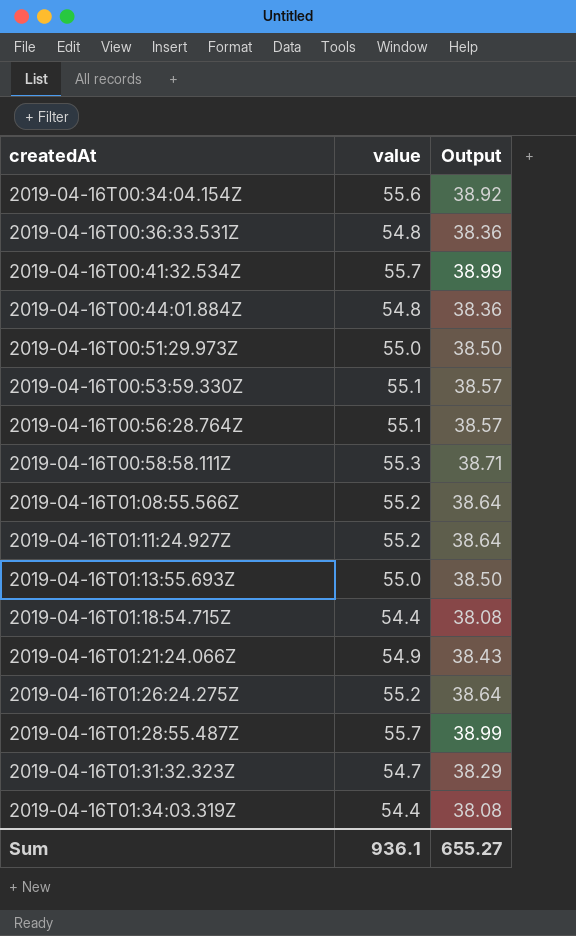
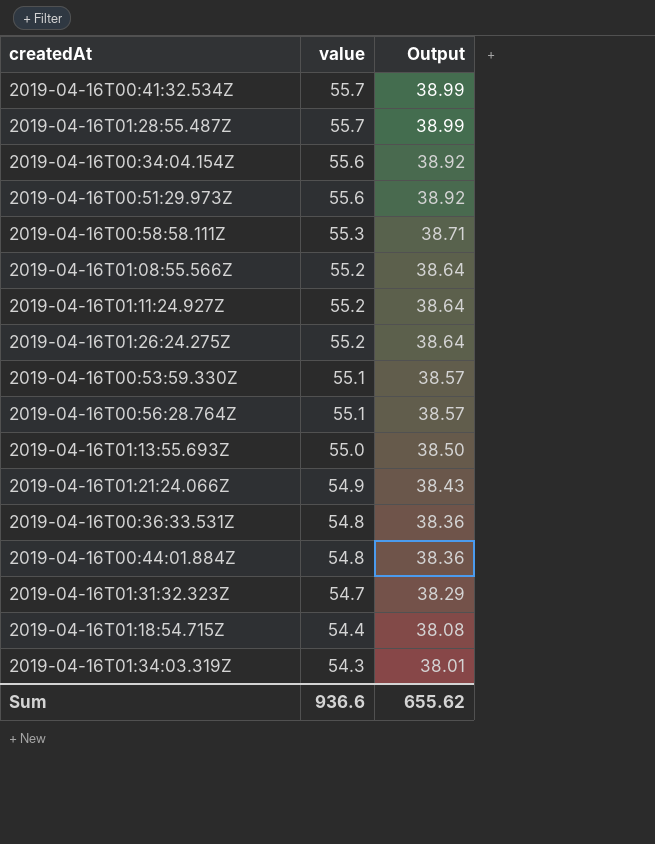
row order: createdAt ascending -> value descending
2019-04-16T00:51:29.973Z | value: 55.0 -> 55.6
2019-04-16T00:51:29.973Z | Output: 38.50 -> 38.92
2019-04-16T01:34:03.319Z | value: 54.4 -> 54.3
2019-04-16T01:34:03.319Z | Output: 38.08 -> 38.01
Sum | value: 936.1 -> 936.6
Sum | Output: 655.27 -> 655.62

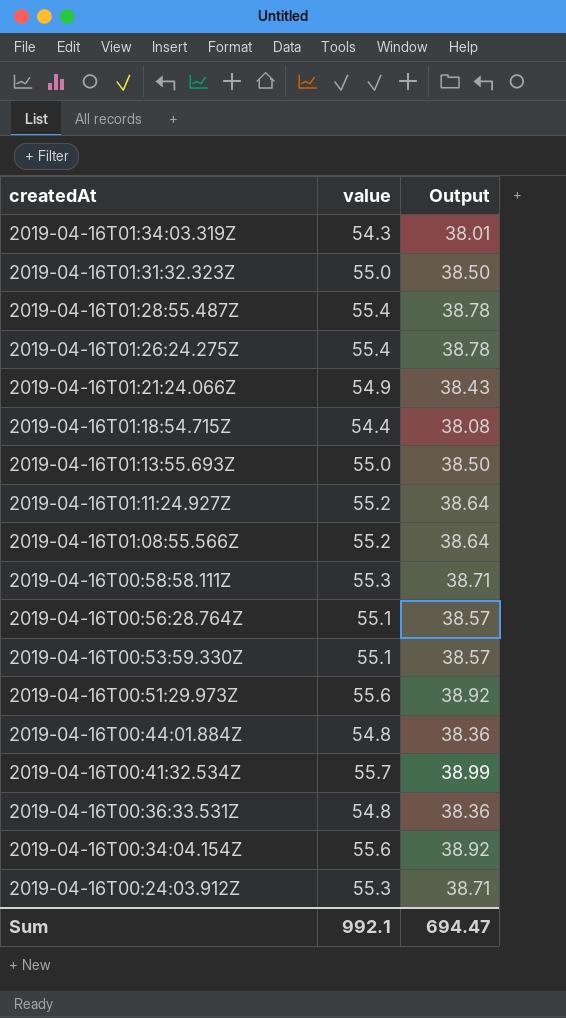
row order: value descending -> createdAt descending
2019-04-16T01:31:32.323Z | value: 54.7 -> 55.0
2019-04-16T01:31:32.323Z | Output: 38.29 -> 38.50
2019-04-16T01:28:55.487Z | value: 55.7 -> 55.4
2019-04-16T01:28:55.487Z | Output: 38.99 -> 38.78
2019-04-16T01:26:24.275Z | value: 55.2 -> 55.4
2019-04-16T01:26:24.275Z | Output: 38.64 -> 38.78
row 2019-04-16T00:24:03.912Z: none -> 55.3 | 38.71
Sum | value: 936.6 -> 992.1
Sum | Output: 655.62 -> 694.47

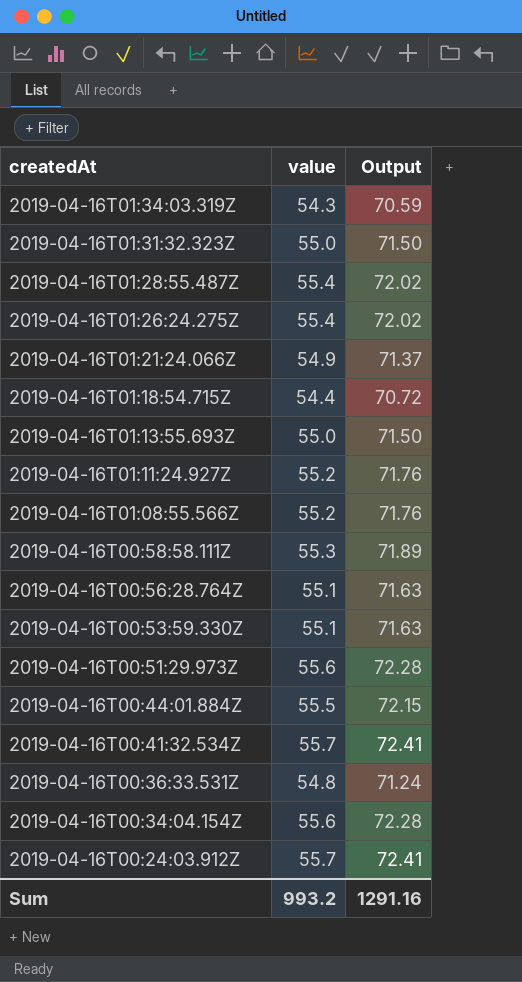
column Output | formula: [value] * 0.7 -> [value] * 1.3
2019-04-16T00:44:01.884Z | value: 54.8 -> 55.5
2019-04-16T00:24:03.912Z | value: 55.3 -> 55.7
Sum | value: 992.1 -> 993.2
Sum | Output: 694.47 -> 1291.16

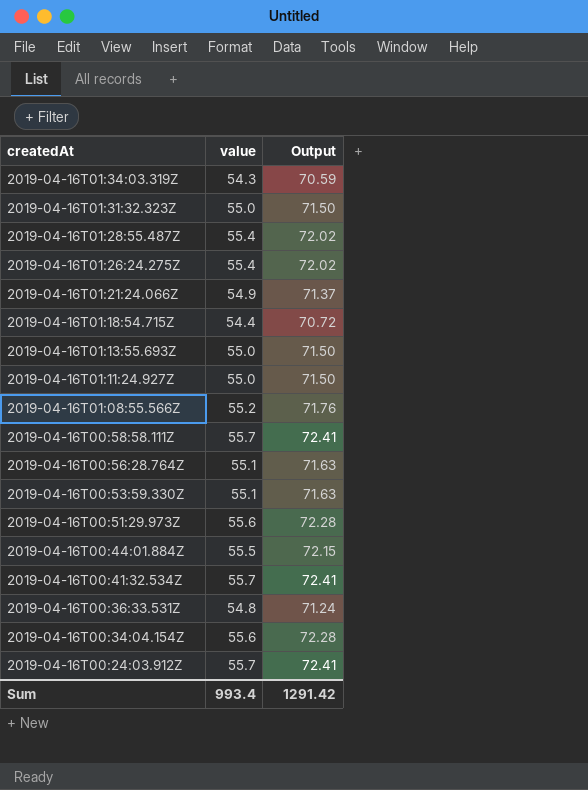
2019-04-16T01:11:24.927Z | value: 55.2 -> 55.0
2019-04-16T01:11:24.927Z | Output: 71.76 -> 71.50
2019-04-16T00:58:58.111Z | value: 55.3 -> 55.7
2019-04-16T00:58:58.111Z | Output: 71.89 -> 72.41
Sum | value: 993.2 -> 993.4
Sum | Output: 1291.16 -> 1291.42

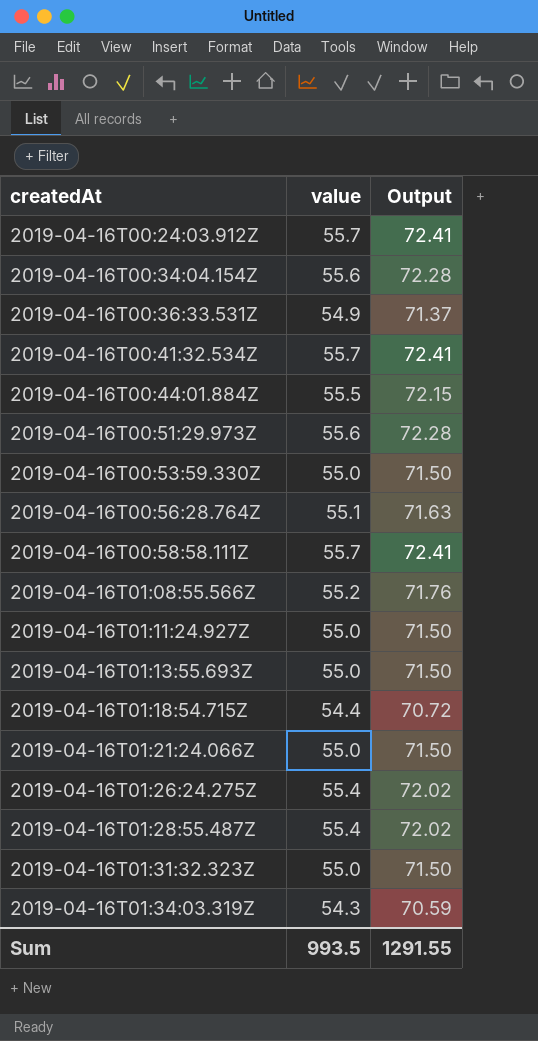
row order: createdAt descending -> createdAt ascending
2019-04-16T00:36:33.531Z | value: 54.8 -> 54.9
2019-04-16T00:36:33.531Z | Output: 71.24 -> 71.37
2019-04-16T00:53:59.330Z | value: 55.1 -> 55.0
2019-04-16T00:53:59.330Z | Output: 71.63 -> 71.50
2019-04-16T01:21:24.066Z | value: 54.9 -> 55.0
2019-04-16T01:21:24.066Z | Output: 71.37 -> 71.50
Sum | value: 993.4 -> 993.5
Sum | Output: 1291.42 -> 1291.55

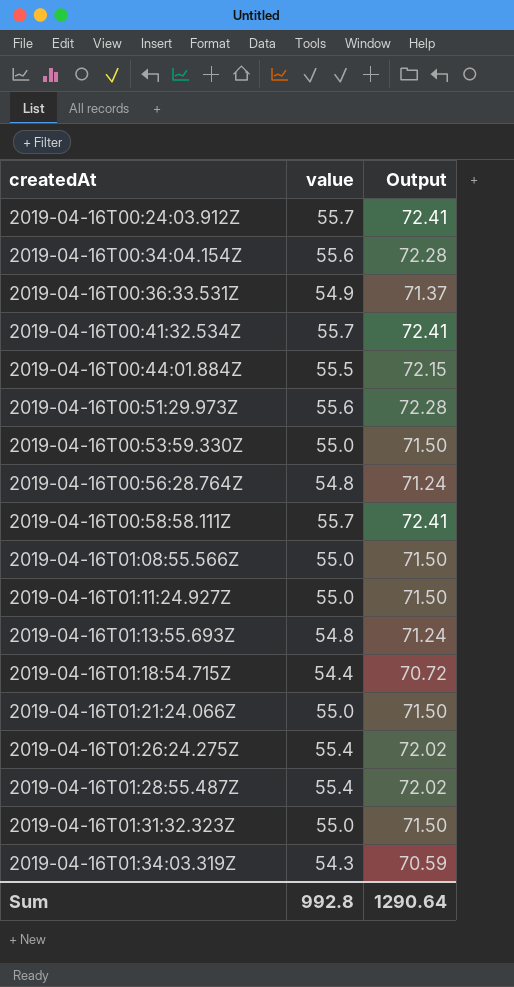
2019-04-16T00:56:28.764Z | value: 55.1 -> 54.8
2019-04-16T00:56:28.764Z | Output: 71.63 -> 71.24
2019-04-16T01:08:55.566Z | value: 55.2 -> 55.0
2019-04-16T01:08:55.566Z | Output: 71.76 -> 71.50
2019-04-16T01:13:55.693Z | value: 55.0 -> 54.8
2019-04-16T01:13:55.693Z | Output: 71.50 -> 71.24
Sum | value: 993.5 -> 992.8
Sum | Output: 1291.55 -> 1290.64

